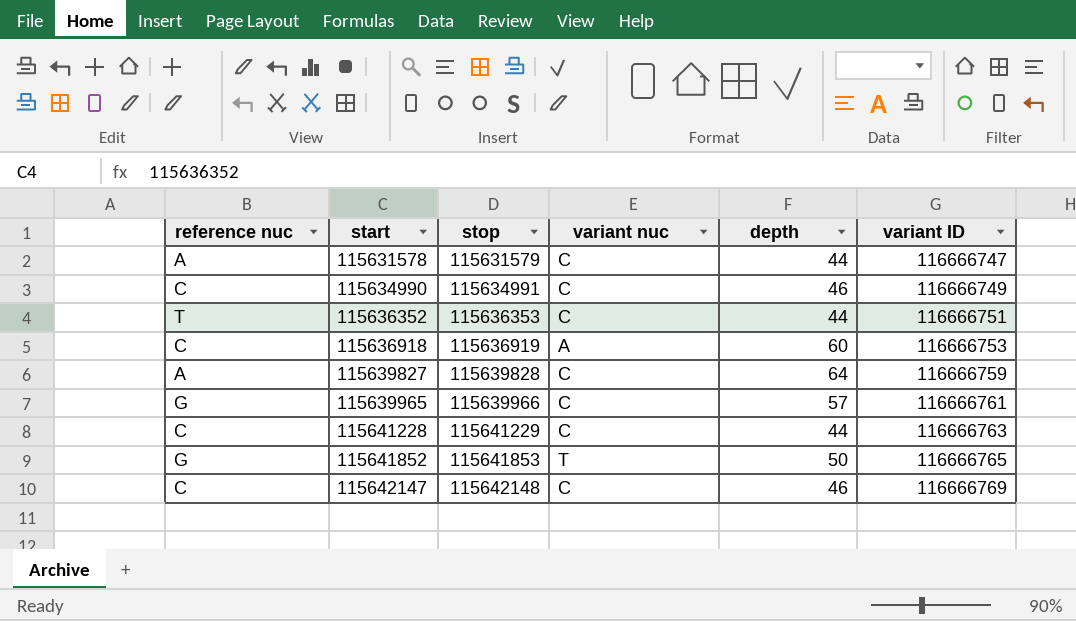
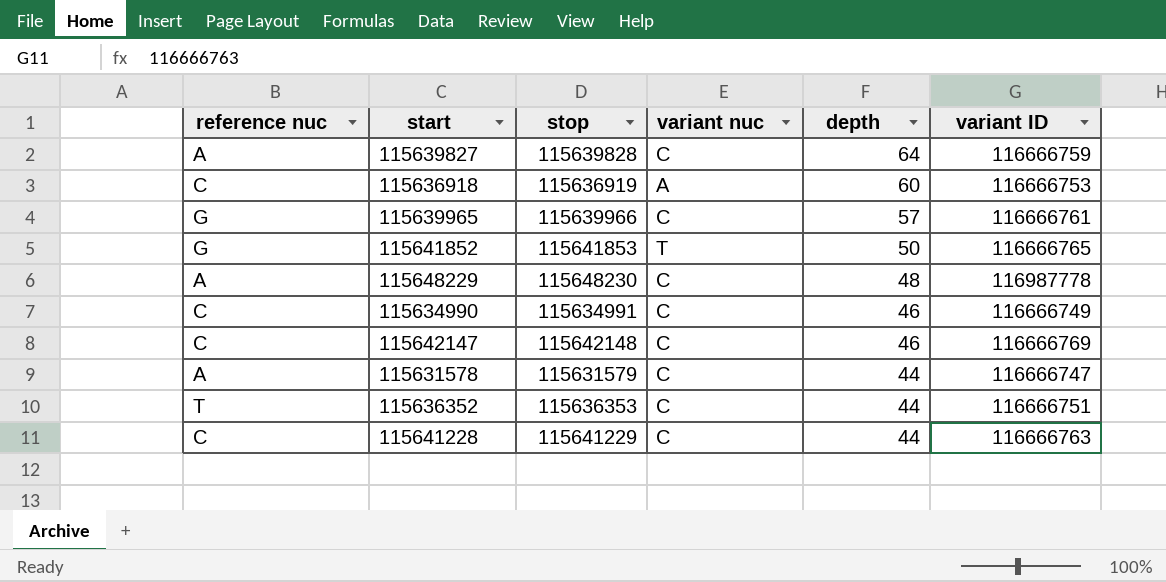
row order: start ascending -> depth descending
row 115648229: none -> A | 115648230 | C | 48 | 116987778

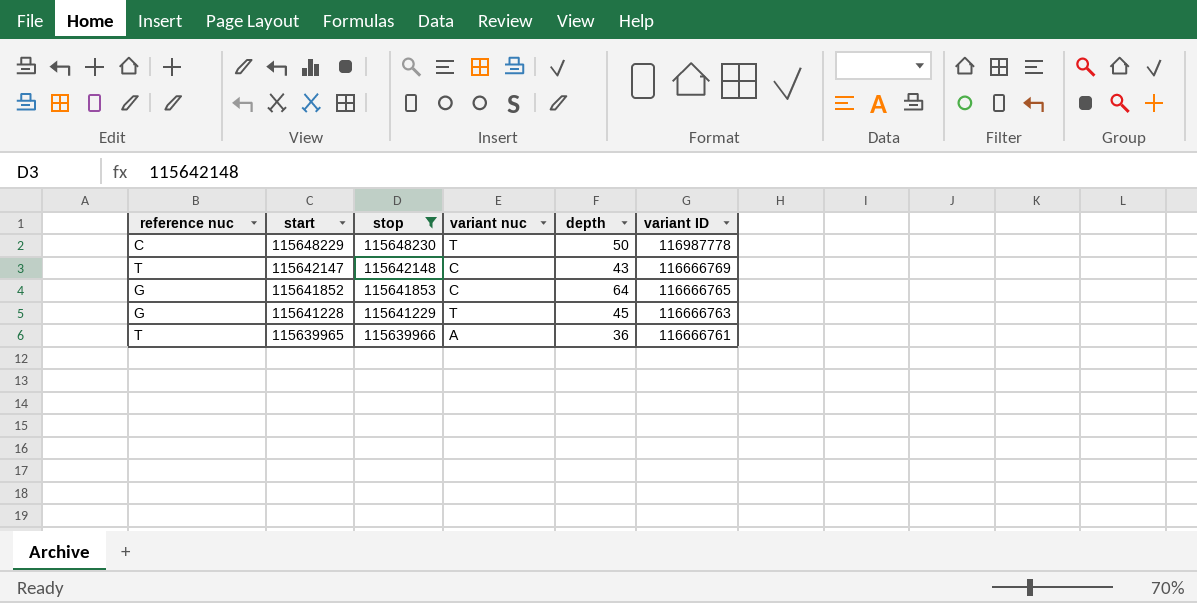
filter: none -> stop >= 115639966
row order: depth descending -> start descending
115648229 | reference nuc: A -> C
115648229 | variant nuc: C -> T
115648229 | depth: 48 -> 50
115642147 | reference nuc: C -> T
115642147 | depth: 46 -> 43
115641852 | variant nuc: T -> C
115641852 | depth: 50 -> 64
115641228 | reference nuc: C -> G
115641228 | variant nuc: C -> T
115641228 | depth: 44 -> 45
115639965 | reference nuc: G -> T
115639965 | variant nuc: C -> A
115639965 | depth: 57 -> 36

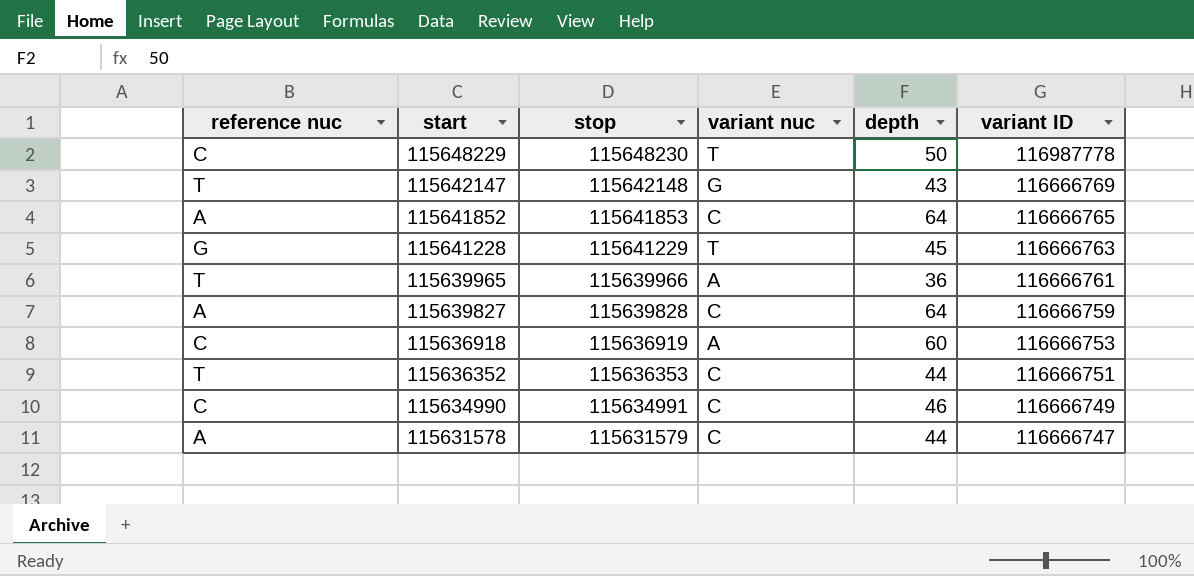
filter: stop >= 115639966 -> none
115642147 | variant nuc: C -> G
115641852 | reference nuc: G -> A

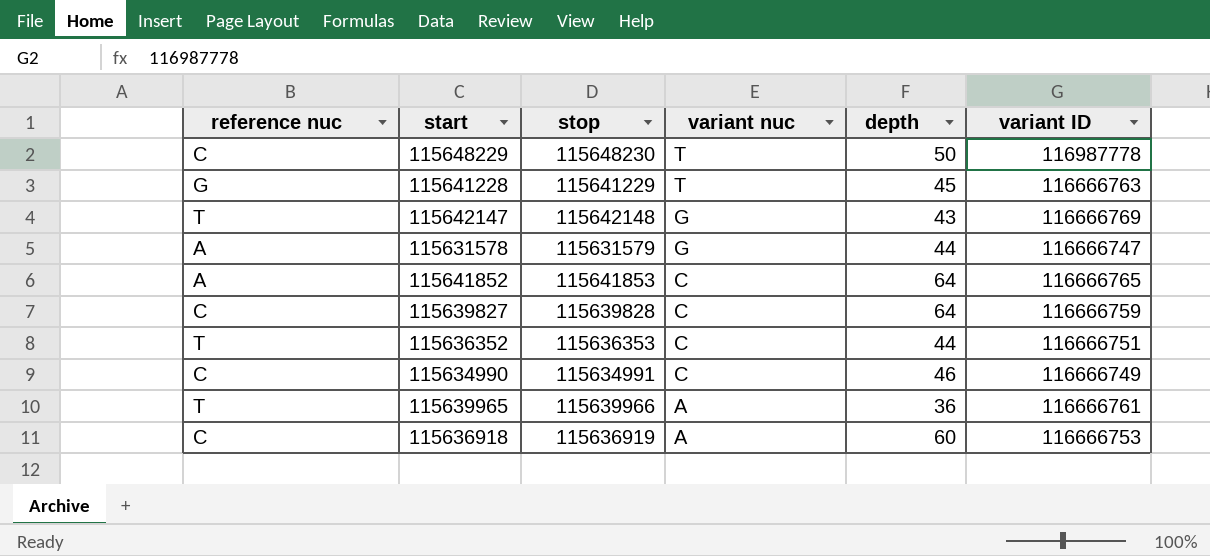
row order: start descending -> variant nuc descending
115631578 | variant nuc: C -> G
115639827 | reference nuc: A -> C

